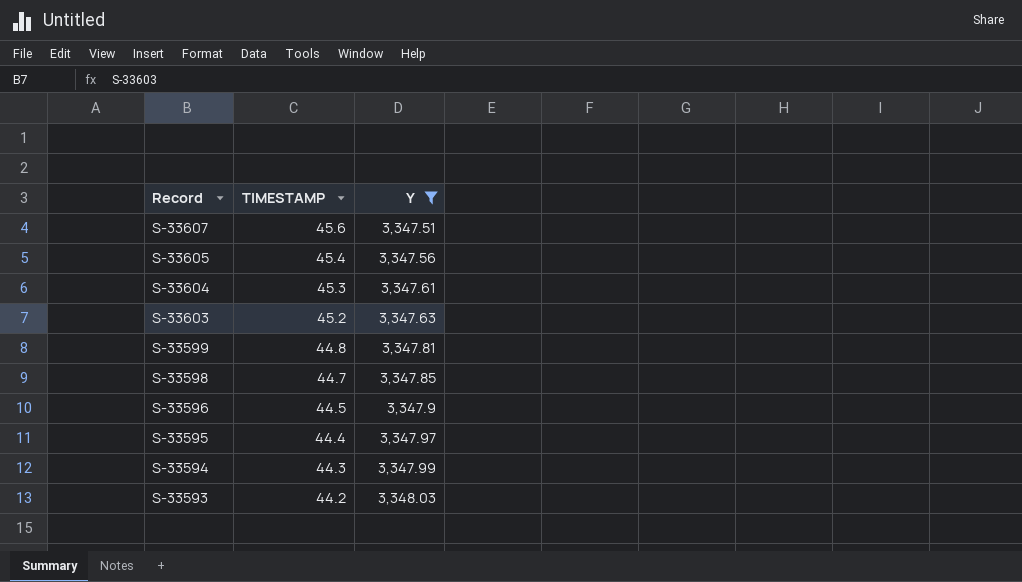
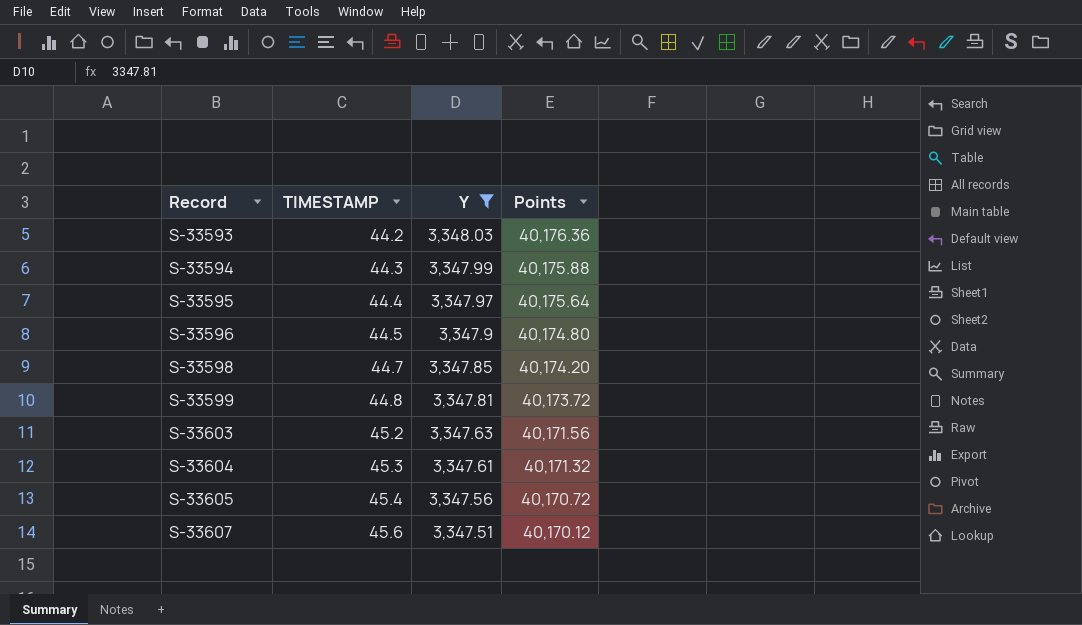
row order: Record descending -> Record ascending
column Points | formula: none -> [Y] * 12

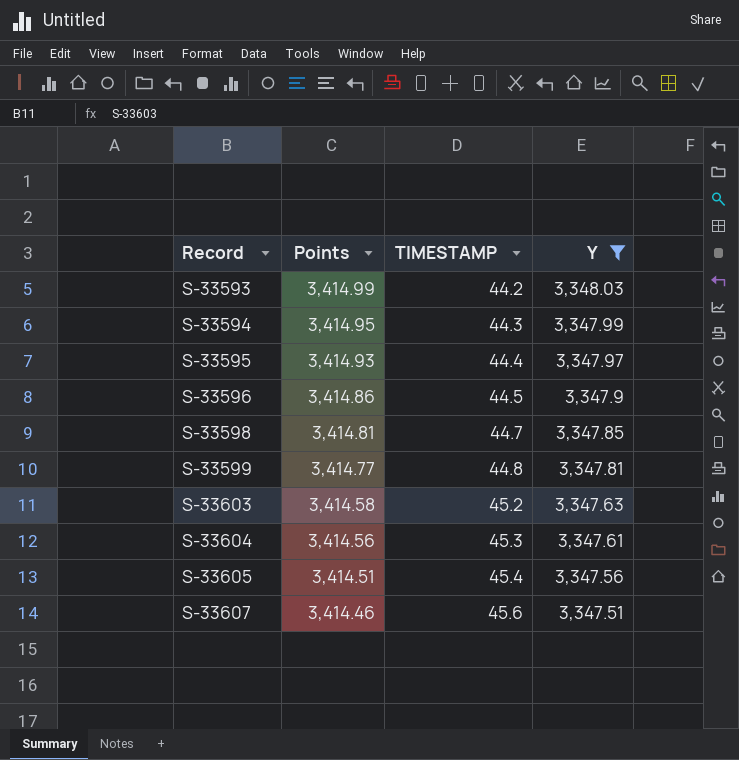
column Points | formula: [Y] * 12 -> [Y] * 1.02
column Points | position: 4 -> 2

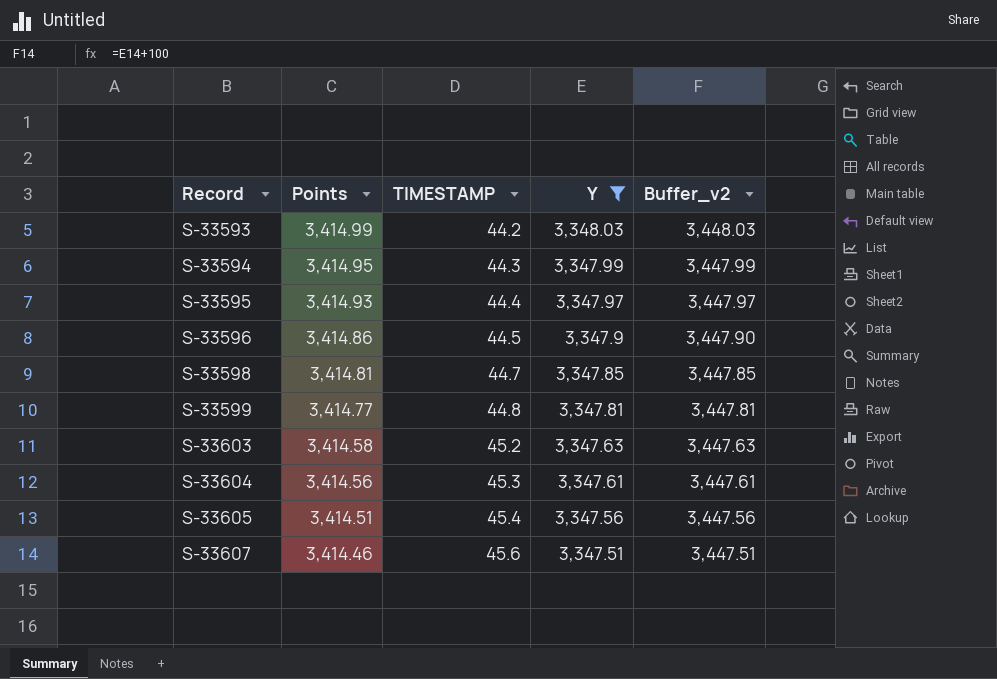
column Buffer_v2 | formula: none -> [Y] + 100

